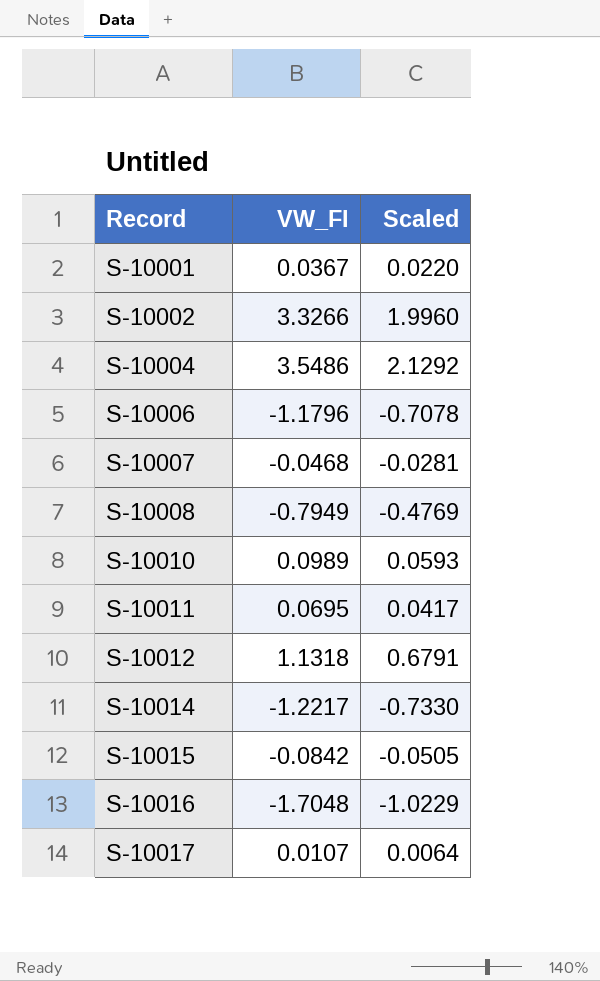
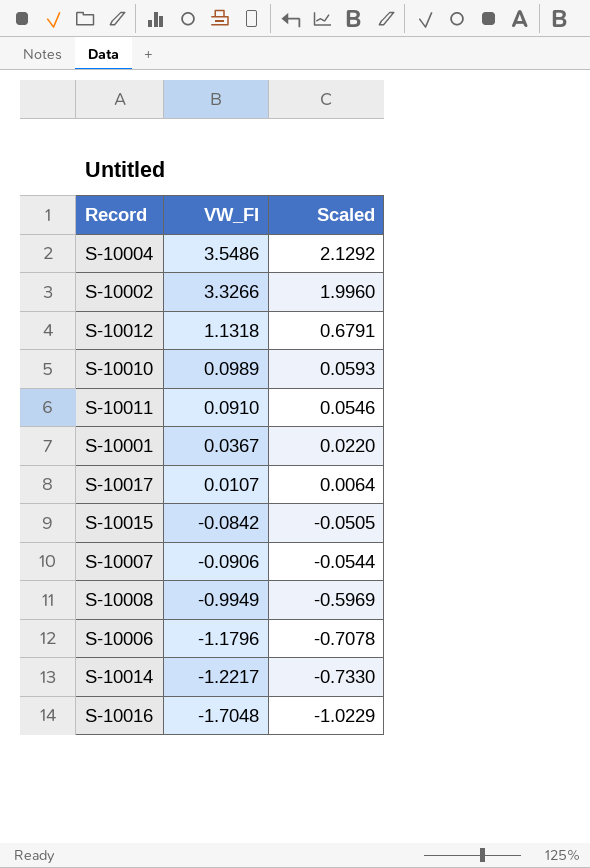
row order: Record ascending -> VW_FI descending
S-10011 | VW_FI: 0.0695 -> 0.0910
S-10011 | Scaled: 0.0417 -> 0.0546
S-10007 | VW_FI: -0.0468 -> -0.0906
S-10007 | Scaled: -0.0281 -> -0.0544
S-10008 | VW_FI: -0.7949 -> -0.9949
S-10008 | Scaled: -0.4769 -> -0.5969

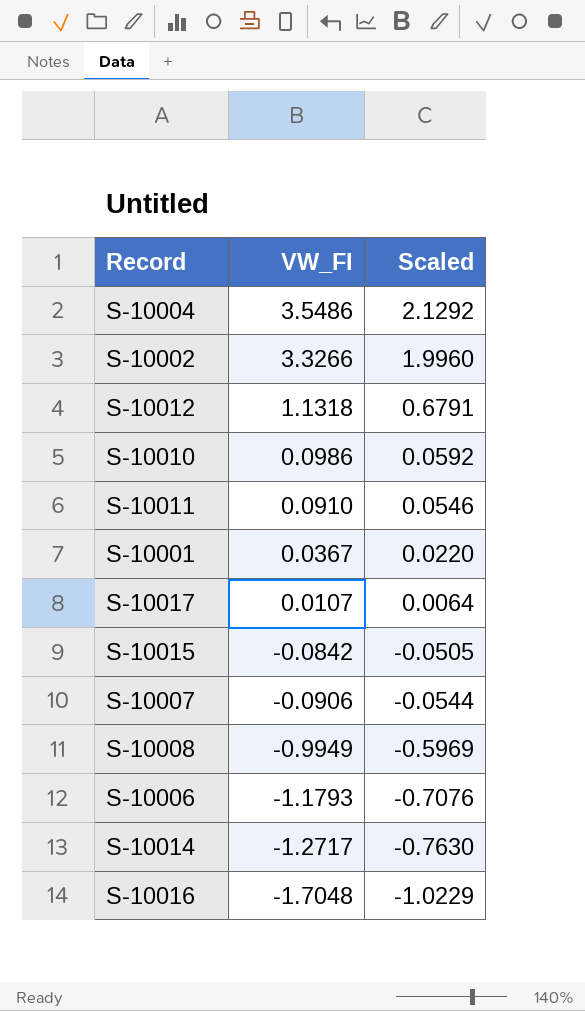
S-10010 | VW_FI: 0.0989 -> 0.0986
S-10010 | Scaled: 0.0593 -> 0.0592
S-10006 | VW_FI: -1.1796 -> -1.1793
S-10006 | Scaled: -0.7078 -> -0.7076
S-10014 | VW_FI: -1.2217 -> -1.2717
S-10014 | Scaled: -0.7330 -> -0.7630

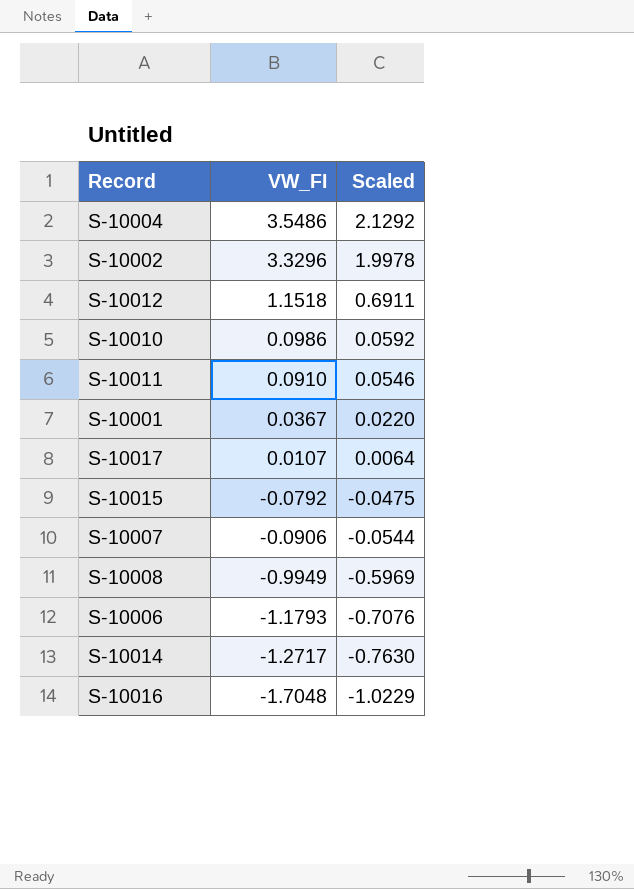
S-10002 | VW_FI: 3.3266 -> 3.3296
S-10002 | Scaled: 1.9960 -> 1.9978
S-10012 | VW_FI: 1.1318 -> 1.1518
S-10012 | Scaled: 0.6791 -> 0.6911
S-10015 | VW_FI: -0.0842 -> -0.0792
S-10015 | Scaled: -0.0505 -> -0.0475

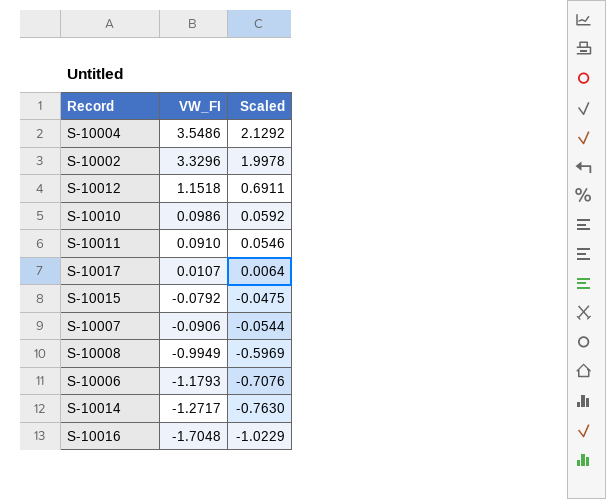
row S-10001: 0.0367 | 0.0220 -> none

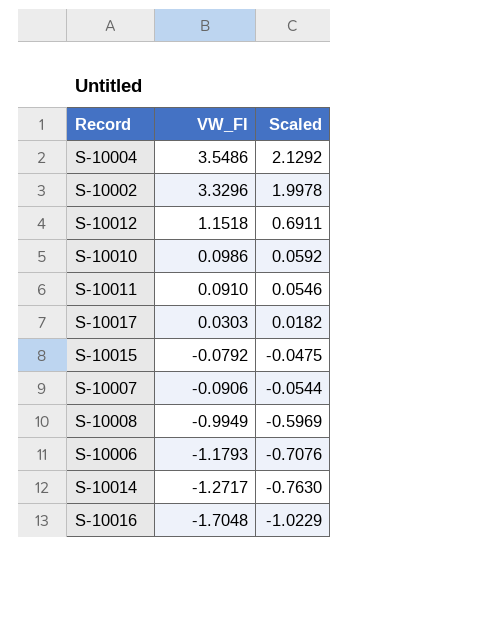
S-10017 | VW_FI: 0.0107 -> 0.0303
S-10017 | Scaled: 0.0064 -> 0.0182

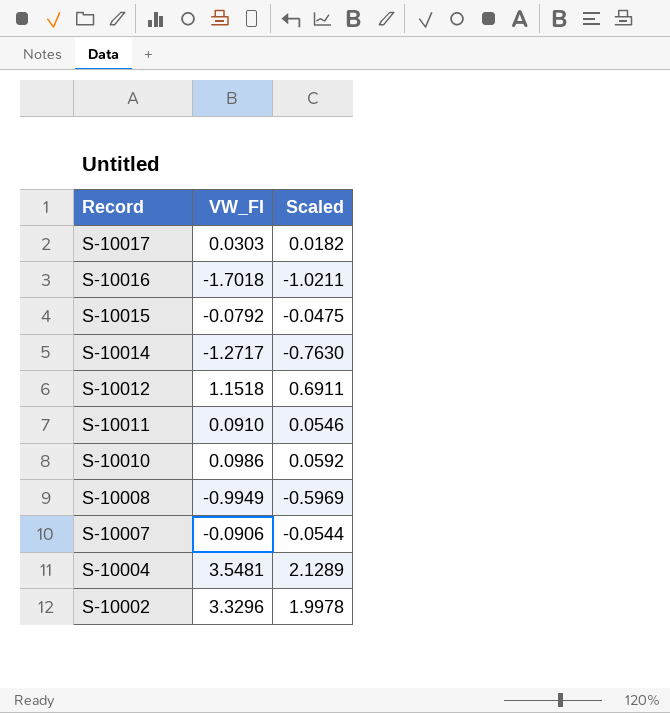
row order: VW_FI descending -> Record descending
row S-10006: -1.1793 | -0.7076 -> none
S-10016 | VW_FI: -1.7048 -> -1.7018
S-10016 | Scaled: -1.0229 -> -1.0211
S-10004 | VW_FI: 3.5486 -> 3.5481
S-10004 | Scaled: 2.1292 -> 2.1289

